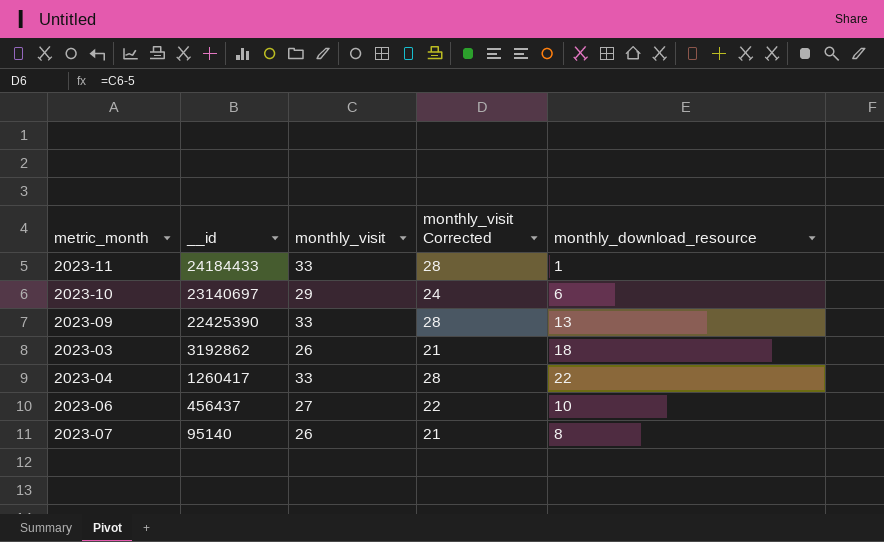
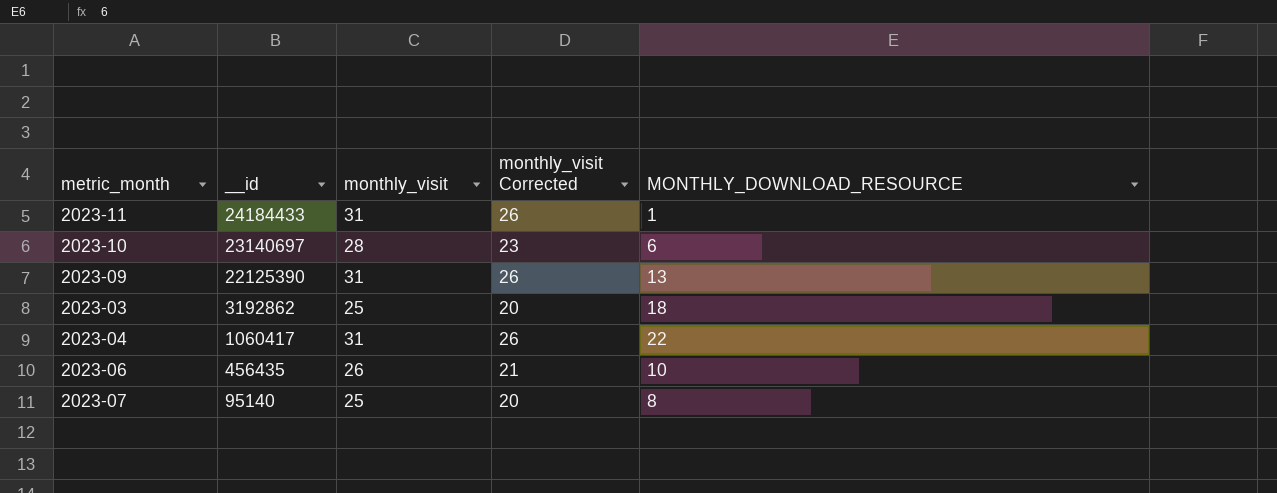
column name: monthly_download_resource -> MONTHLY_DOWNLOAD_RESOURCE
2023-11 | monthly_visit: 33 -> 31
2023-11 | monthly_visit Corrected: 28 -> 26
2023-10 | monthly_visit: 29 -> 28
2023-10 | monthly_visit Corrected: 24 -> 23
2023-09 | __id: 22425390 -> 22125390
2023-09 | monthly_visit: 33 -> 31
2023-09 | monthly_visit Corrected: 28 -> 26
2023-03 | monthly_visit: 26 -> 25
2023-03 | monthly_visit Corrected: 21 -> 20
2023-04 | __id: 1260417 -> 1060417
2023-04 | monthly_visit: 33 -> 31
2023-04 | monthly_visit Corrected: 28 -> 26
2023-06 | __id: 456437 -> 456435
2023-06 | monthly_visit: 27 -> 26
2023-06 | monthly_visit Corrected: 22 -> 21
2023-07 | monthly_visit: 26 -> 25
2023-07 | monthly_visit Corrected: 21 -> 20

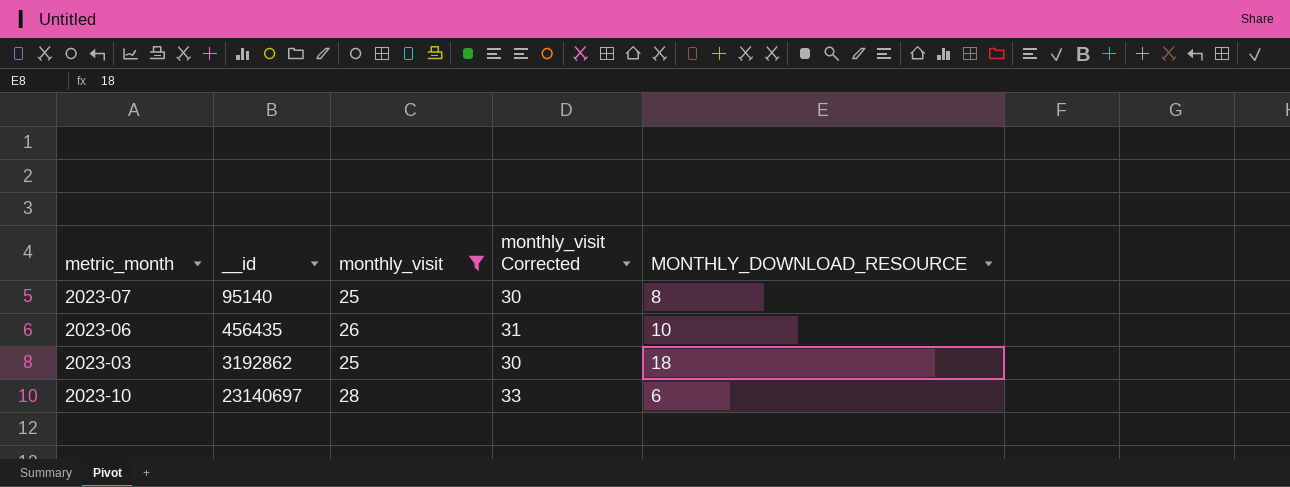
filter: none -> monthly_visit != 31
row order: __id descending -> __id ascending
column monthly_visit Corrected | formula: [monthly_visit] - 5 -> [monthly_visit] + 5

